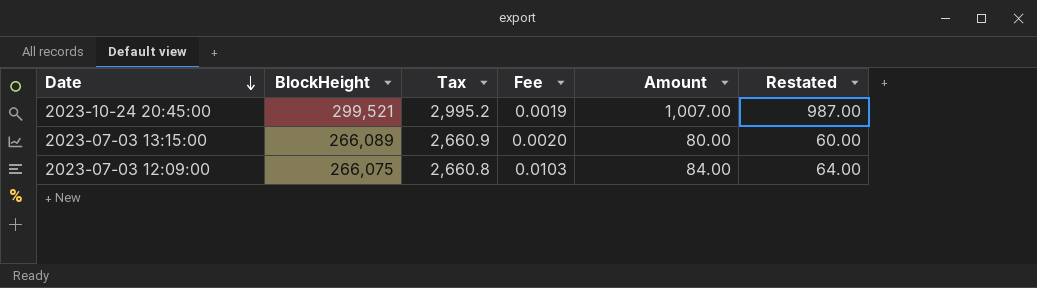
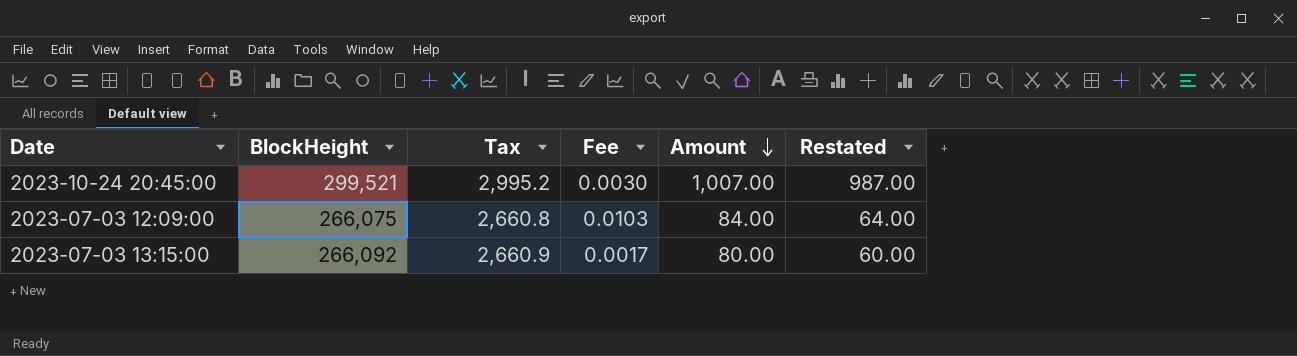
row order: Date descending -> Amount descending
2023-10-24 20:45:00 | Fee: 0.0019 -> 0.0030
2023-07-03 13:15:00 | BlockHeight: 266,089 -> 266,092
2023-07-03 13:15:00 | Fee: 0.0020 -> 0.0017

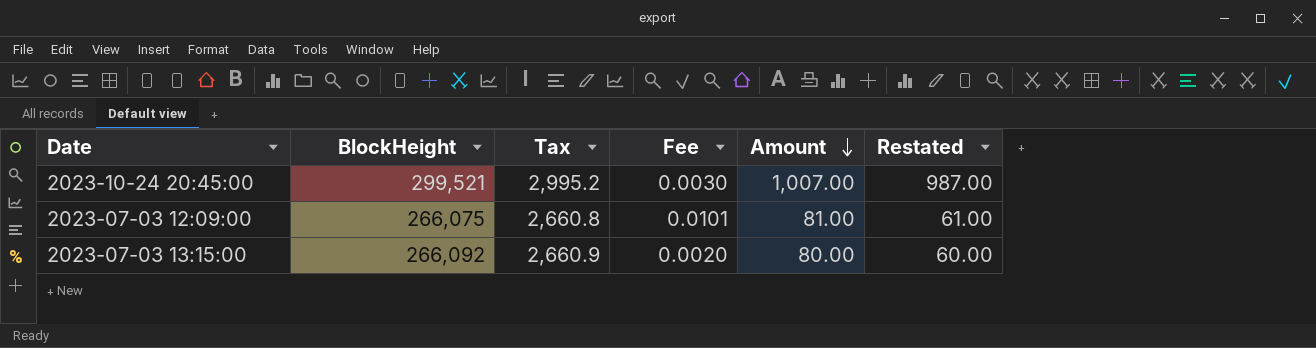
2023-07-03 12:09:00 | Fee: 0.0103 -> 0.0101
2023-07-03 12:09:00 | Amount: 84.00 -> 81.00
2023-07-03 12:09:00 | Restated: 64.00 -> 61.00
2023-07-03 13:15:00 | Fee: 0.0017 -> 0.0020

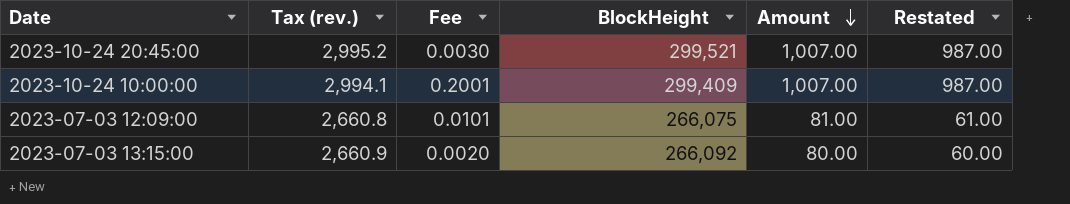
column name: Tax -> Tax (rev.)
column BlockHeight | position: 2 -> 4
row 2023-10-24 10:00:00: none -> 2,994.1 | 0.2001 | 299,409 | 1,007.00 | 987.00

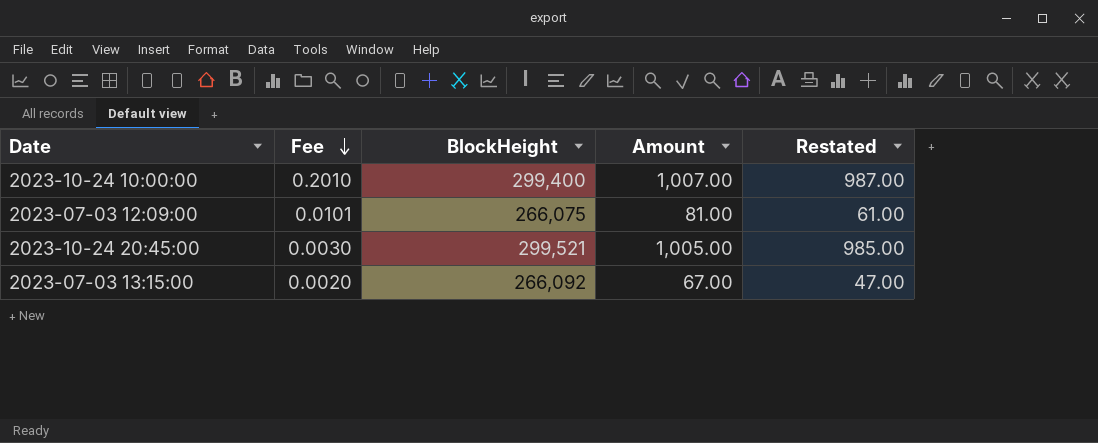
row order: Amount descending -> Fee descending
column Tax (rev.) | formula: [BlockHeight] * 0.01 -> none
2023-10-24 10:00:00 | Fee: 0.2001 -> 0.2010
2023-10-24 10:00:00 | BlockHeight: 299,409 -> 299,400
2023-10-24 20:45:00 | Amount: 1,007.00 -> 1,005.00
2023-10-24 20:45:00 | Restated: 987.00 -> 985.00
2023-07-03 13:15:00 | Amount: 80.00 -> 67.00
2023-07-03 13:15:00 | Restated: 60.00 -> 47.00

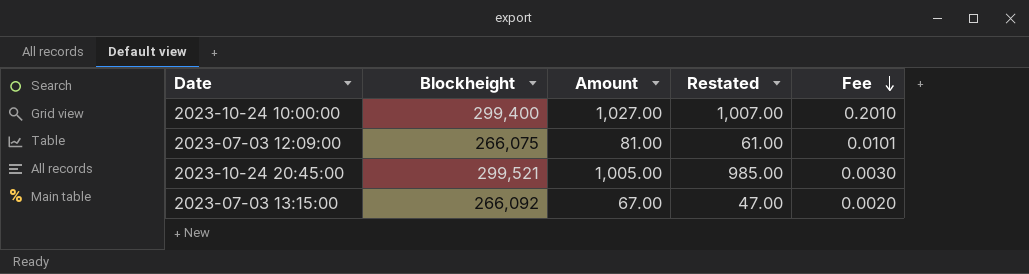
column name: BlockHeight -> Blockheight
column Fee | position: 2 -> 5
2023-10-24 10:00:00 | Amount: 1,007.00 -> 1,027.00
2023-10-24 10:00:00 | Restated: 987.00 -> 1,007.00

